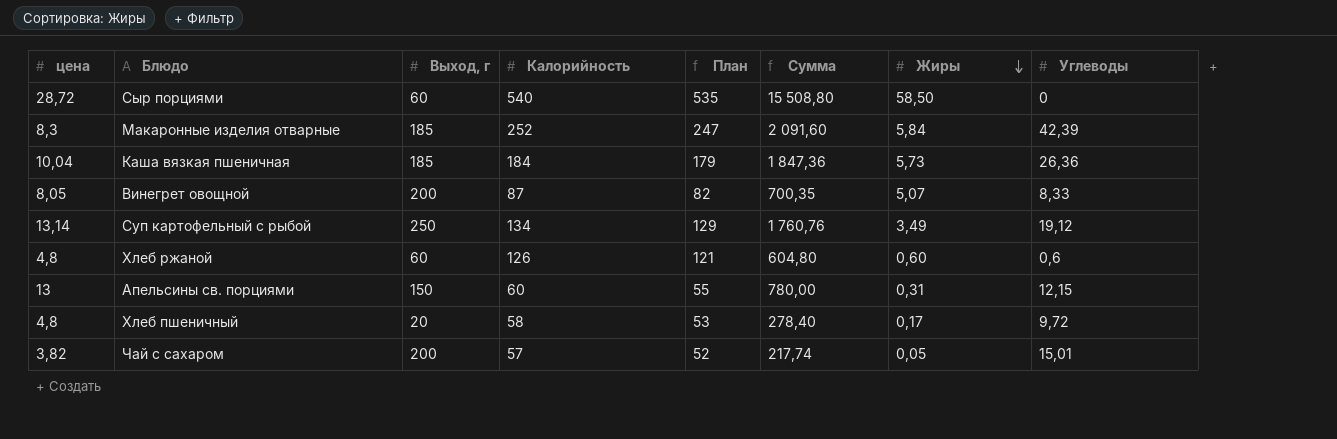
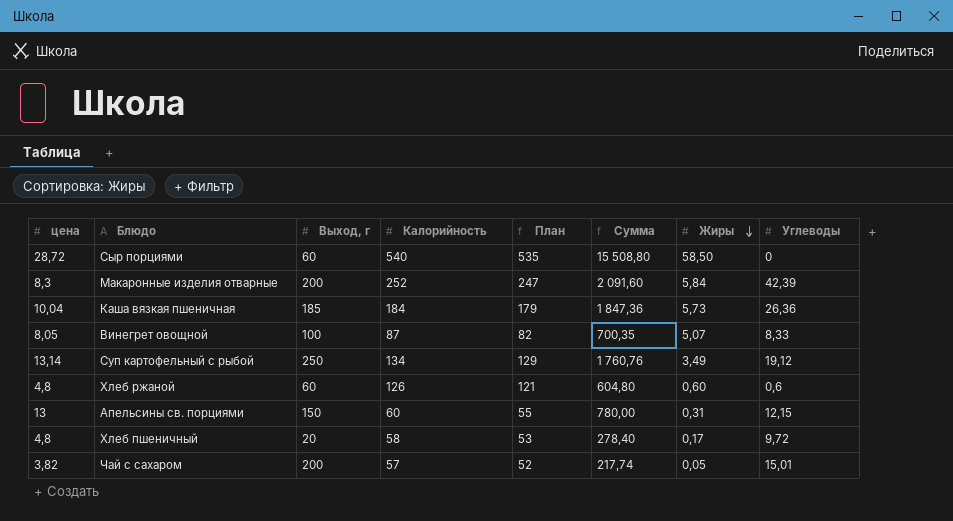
Макаронные изделия отварные | Выход, г: 185 -> 200
Винегрет овощной | Выход, г: 200 -> 100

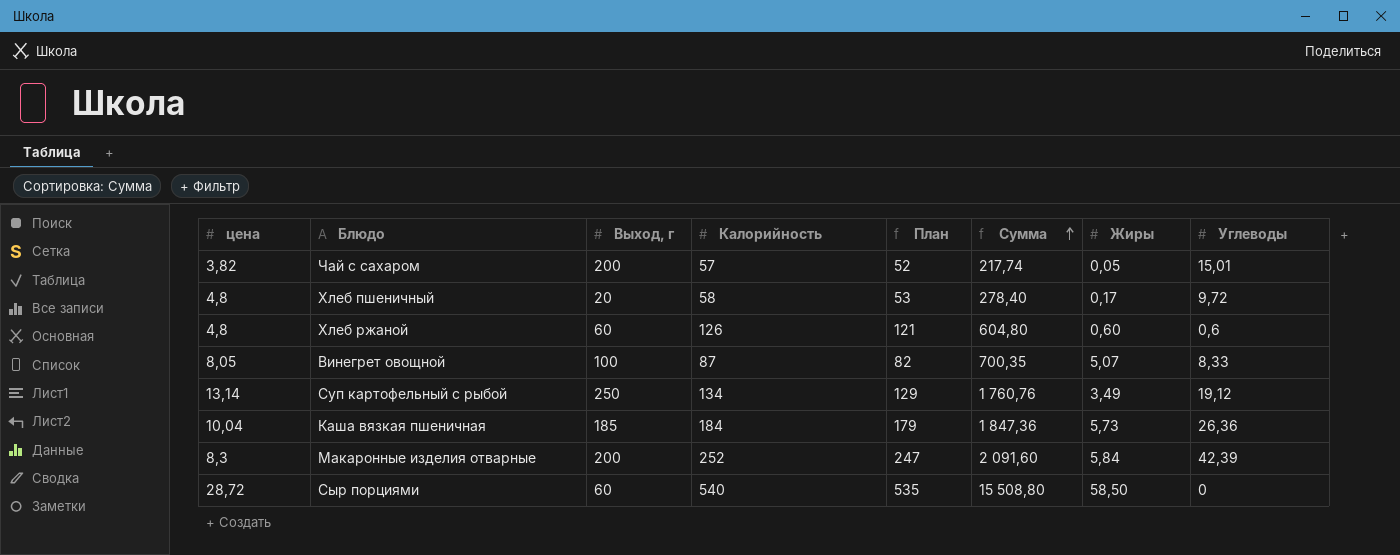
row order: Жиры descending -> Сумма ascending
row Апельсины св. порциями: 13 | 150 | 60 | 55 | 780,00 | 0,31 | 12,15 -> none

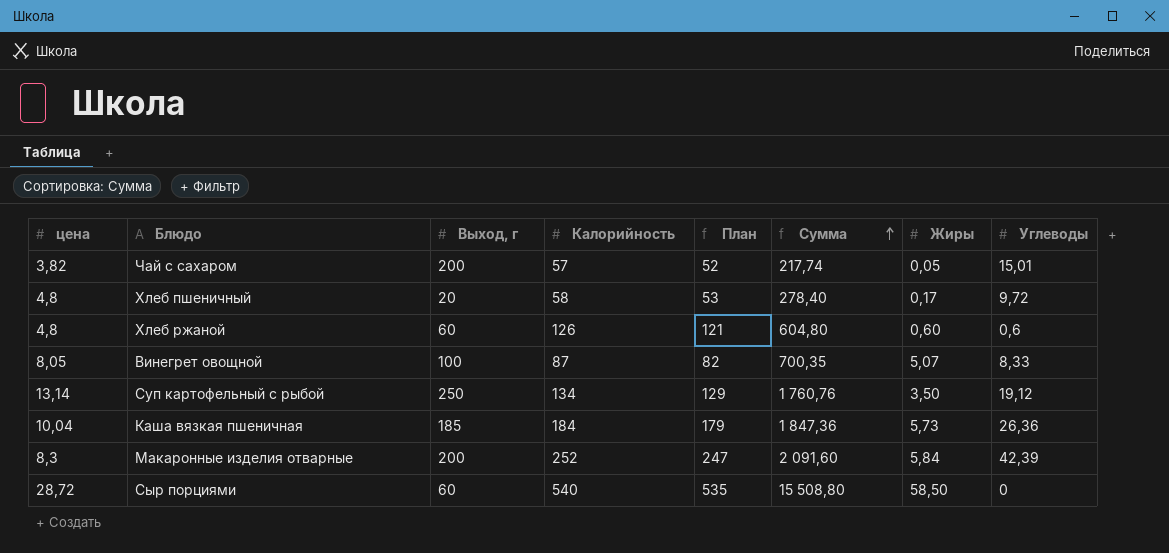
Суп картофельный с рыбой | Жиры: 3,49 -> 3,50

